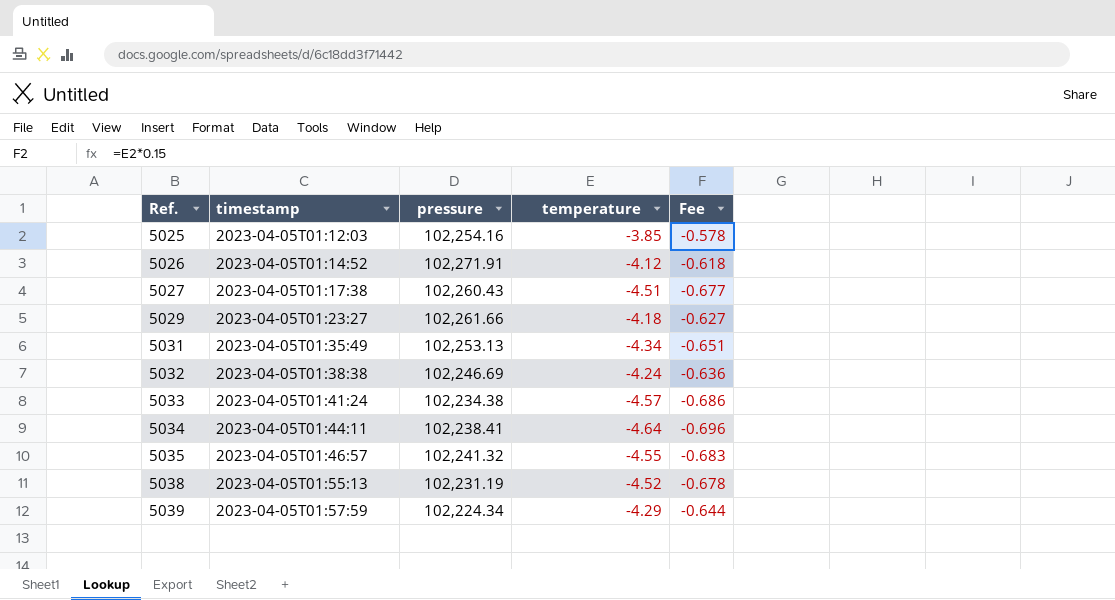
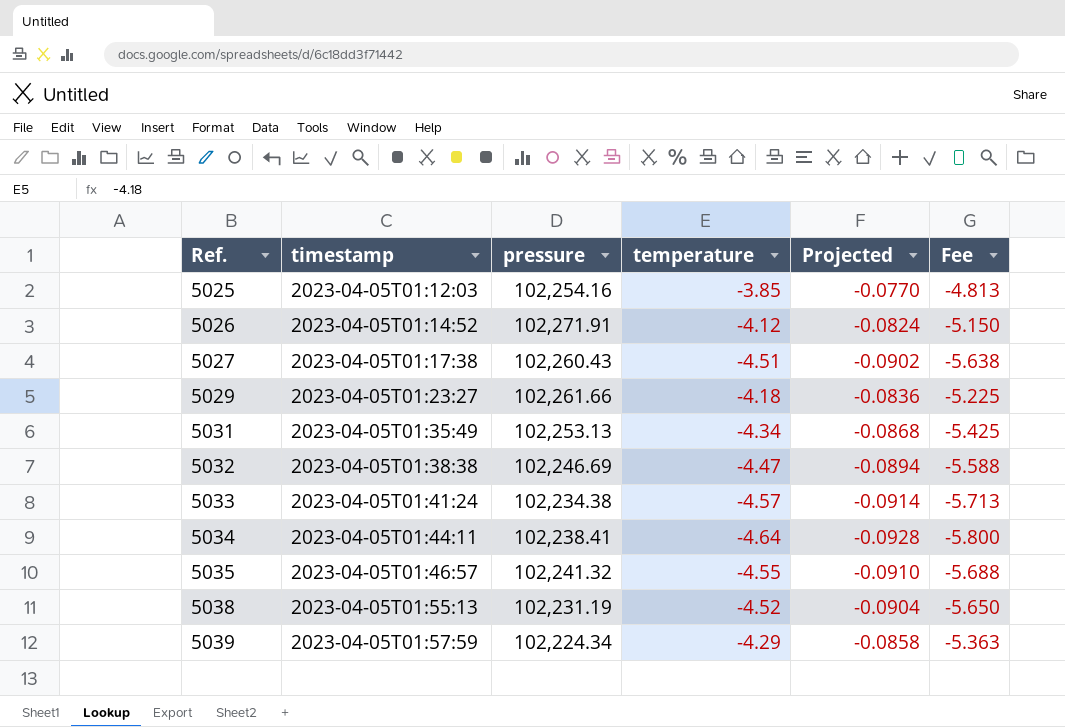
column Projected | formula: none -> [temperature] * 0.02
column Fee | formula: [temperature] * 0.15 -> [temperature] * 1.25
5032 | temperature: -4.24 -> -4.47

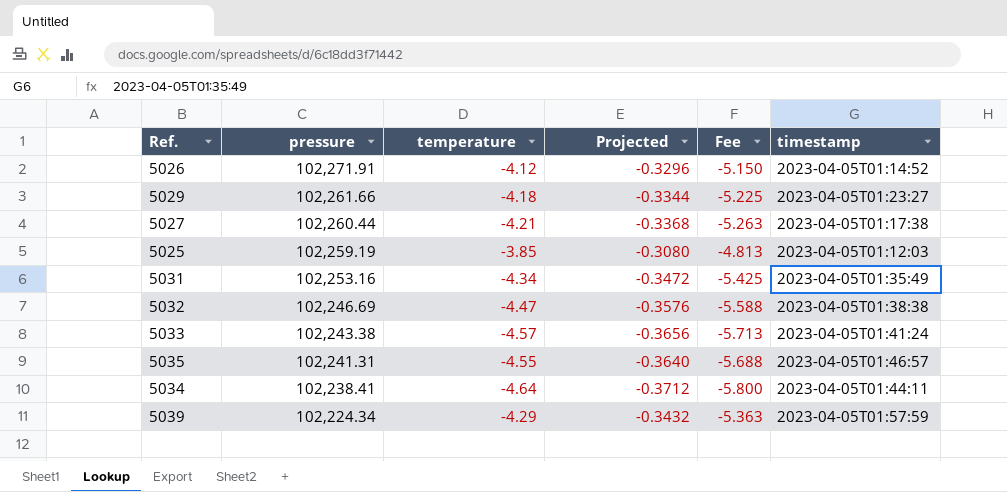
row order: Ref. ascending -> pressure descending
column Projected | formula: [temperature] * 0.02 -> [temperature] * 0.08
column timestamp | position: 2 -> 6
row 5038: 2023-04-05T01:55:13 | 102,231.19 | -4.52 | -0.0904 | -5.650 -> none
5027 | pressure: 102,260.43 -> 102,260.44
5027 | temperature: -4.51 -> -4.21
5027 | Fee: -5.638 -> -5.263
5025 | pressure: 102,254.16 -> 102,259.19
5031 | pressure: 102,253.13 -> 102,253.16
5033 | pressure: 102,234.38 -> 102,243.38
5035 | pressure: 102,241.32 -> 102,241.31

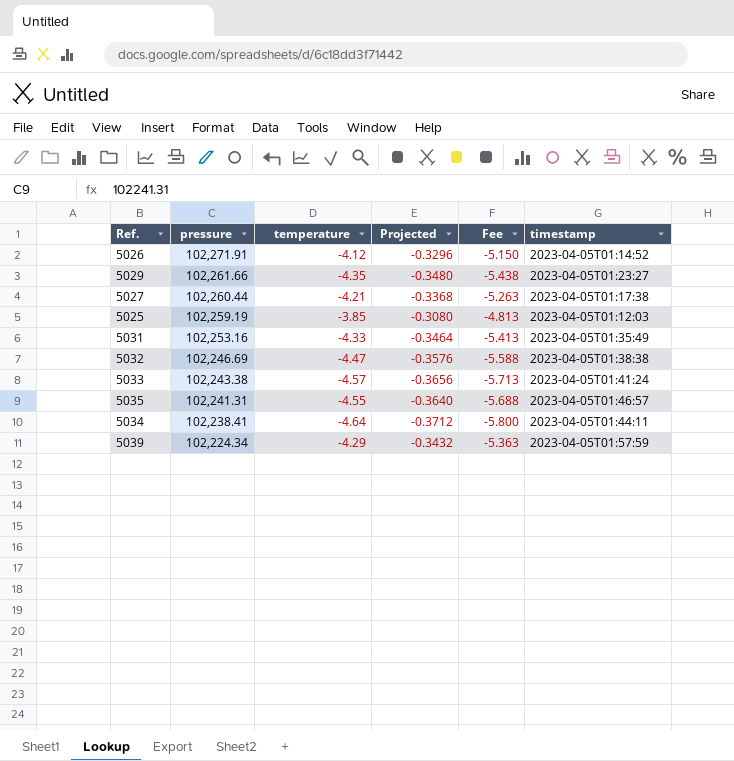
5029 | temperature: -4.18 -> -4.35
5029 | Projected: -0.3344 -> -0.3480
5029 | Fee: -5.225 -> -5.438
5031 | temperature: -4.34 -> -4.33
5031 | Projected: -0.3472 -> -0.3464
5031 | Fee: -5.425 -> -5.413

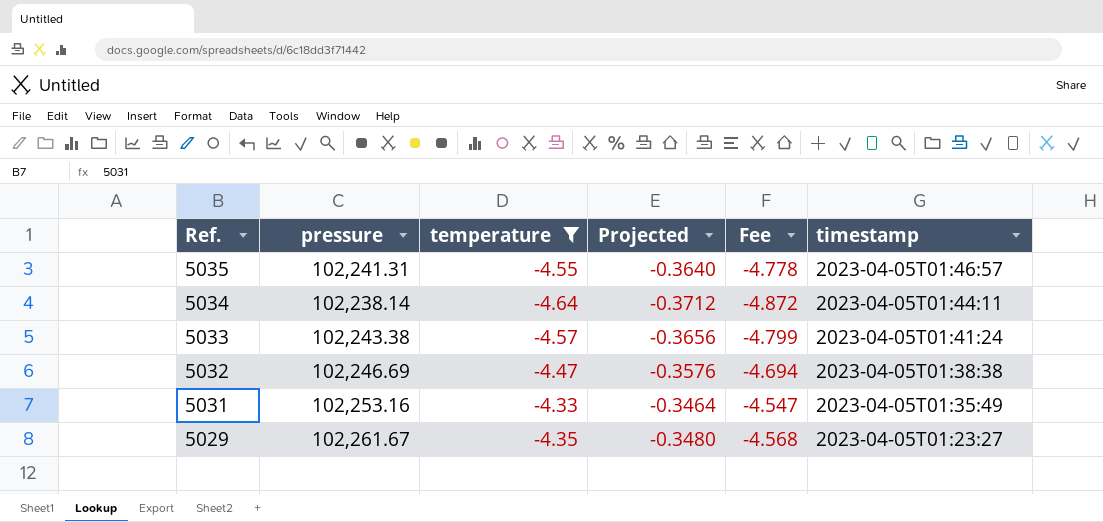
filter: none -> temperature <= -4.33
row order: pressure descending -> Ref. descending
column Fee | formula: [temperature] * 1.25 -> [temperature] * 1.05
5034 | pressure: 102,238.41 -> 102,238.14
5029 | pressure: 102,261.66 -> 102,261.67

